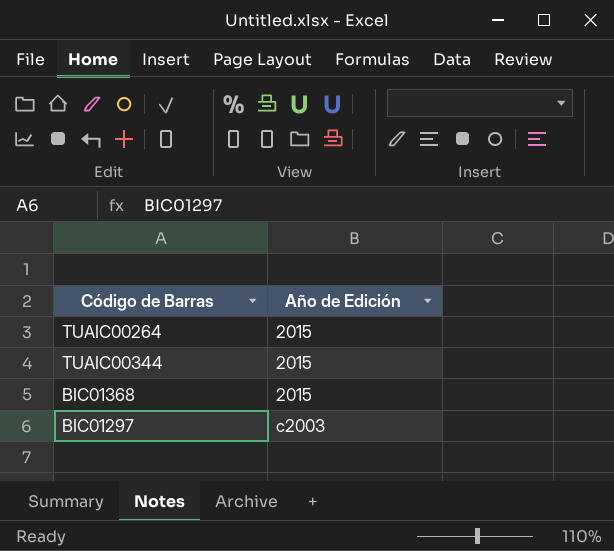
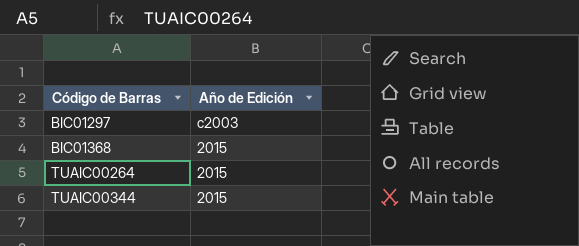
row order: Año de Edición ascending -> Código de Barras ascending

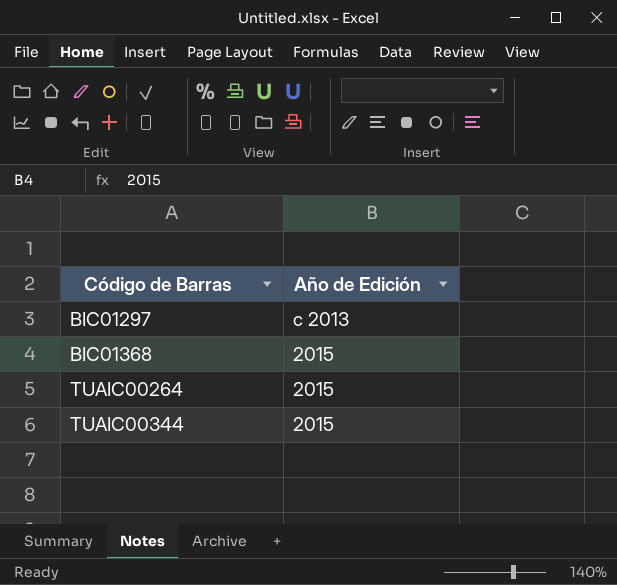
BIC01297 | Año de Edición: c2003 -> c 2013

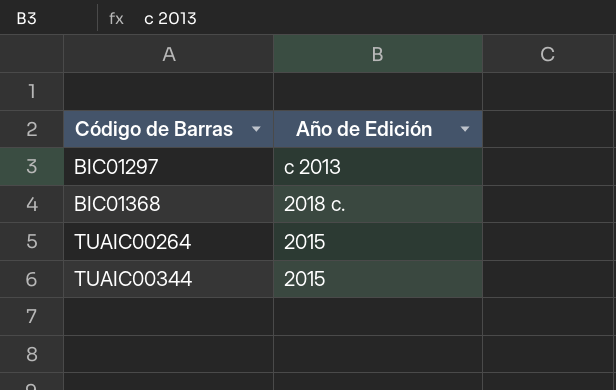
BIC01368 | Año de Edición: 2015 -> 2018 c.

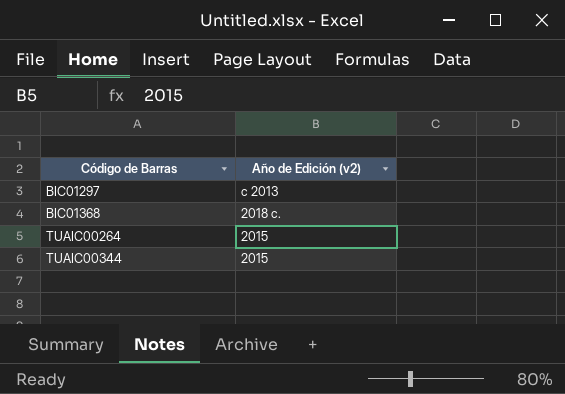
column name: Año de Edición -> Año de Edición (v2)

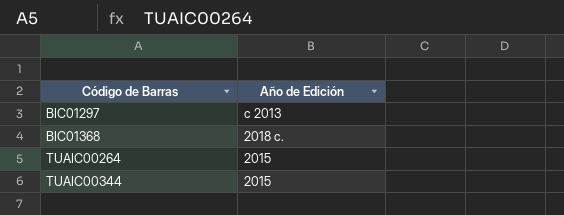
column name: Año de Edición (v2) -> Año de Edición

